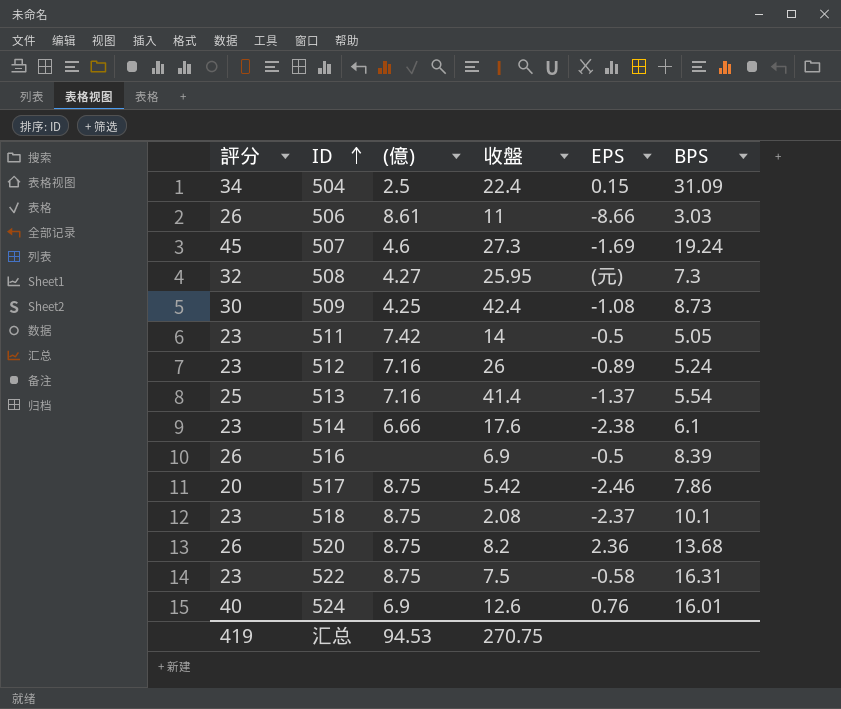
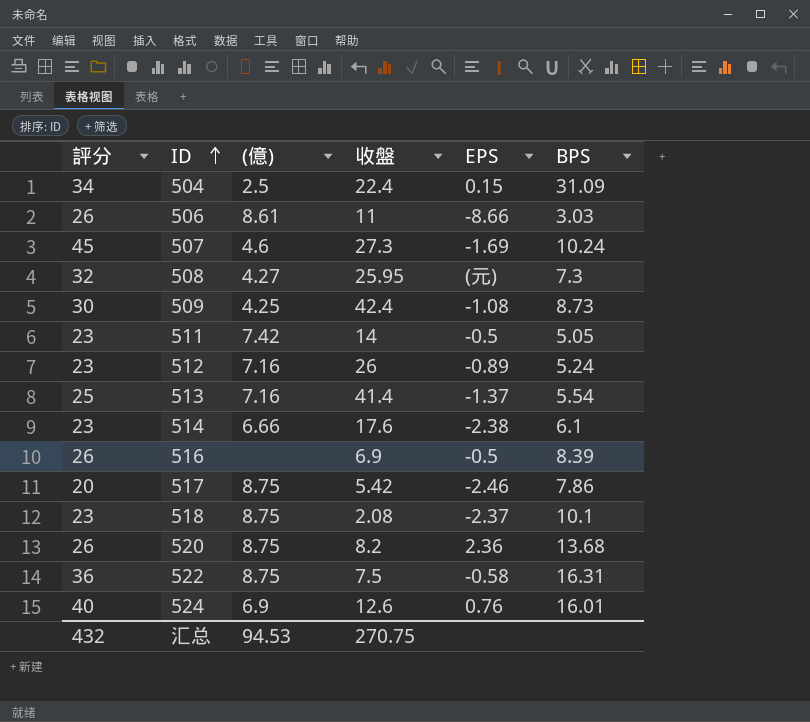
507 | BPS: 19.24 -> 10.24
522 | 評分: 23 -> 36
汇总 | 評分: 419 -> 432

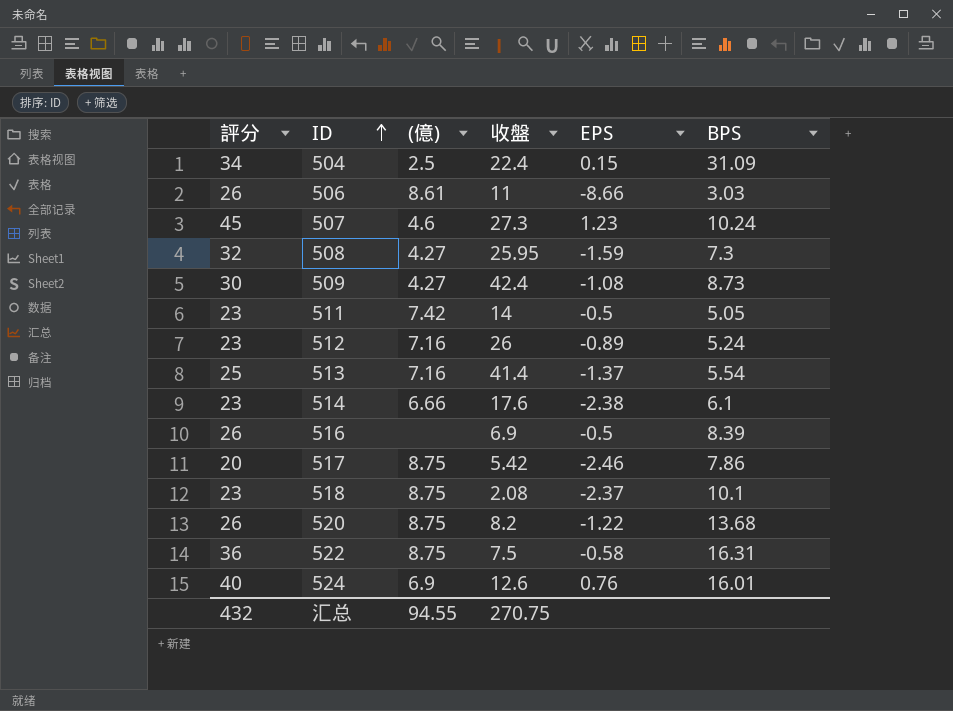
507 | EPS: -1.69 -> 1.23
508 | EPS: (元) -> -1.59
509 | (億): 4.25 -> 4.27
520 | EPS: 2.36 -> -1.22
汇总 | (億): 94.53 -> 94.55

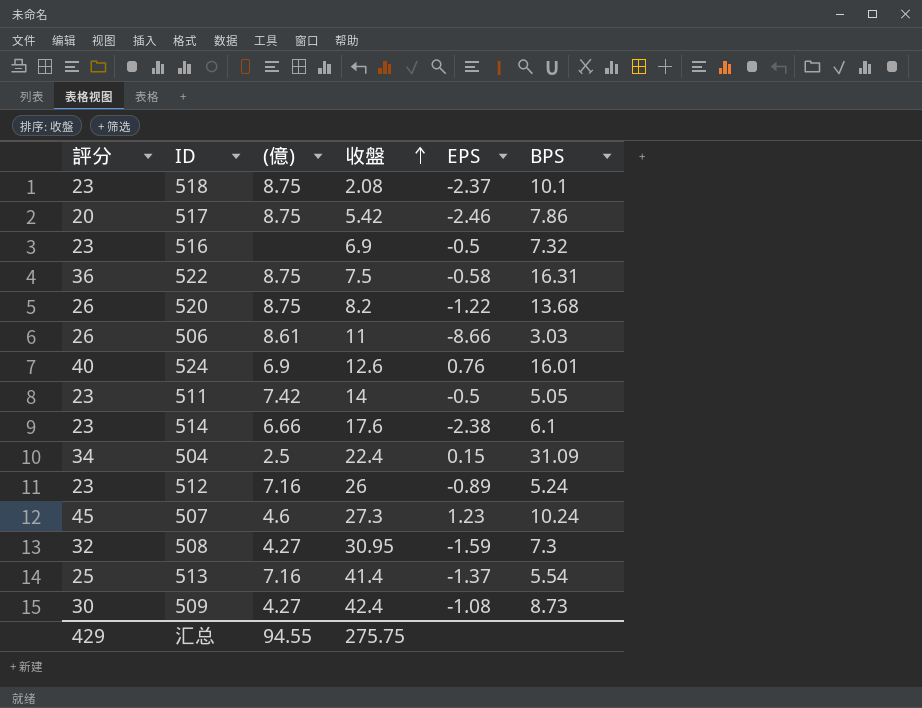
row order: ID ascending -> 收盤 ascending
516 | 評分: 26 -> 23
516 | BPS: 8.39 -> 7.32
508 | 收盤: 25.95 -> 30.95
汇总 | 評分: 432 -> 429
汇总 | 收盤: 270.75 -> 275.75

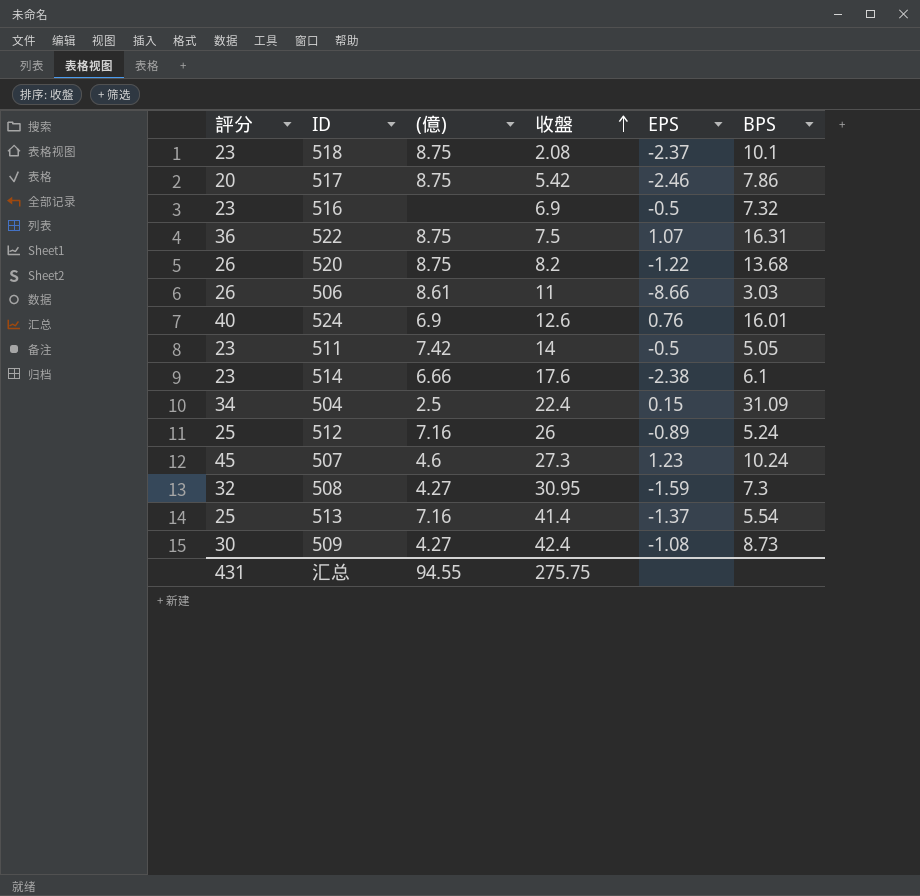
522 | EPS: -0.58 -> 1.07
512 | 評分: 23 -> 25
汇总 | 評分: 429 -> 431

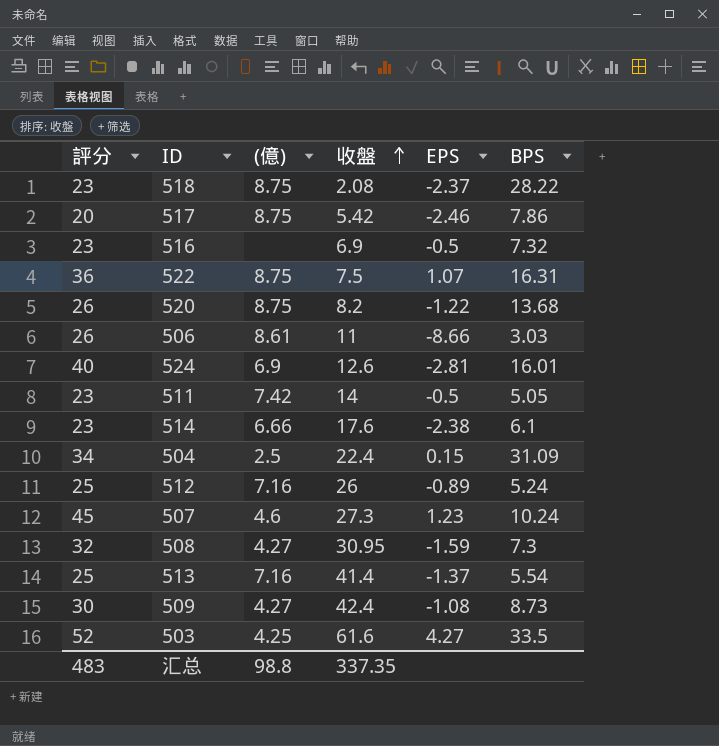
518 | BPS: 10.1 -> 28.22
524 | EPS: 0.76 -> -2.81
row 503: none -> 52 | 4.25 | 61.6 | 4.27 | 33.5
汇总 | 評分: 431 -> 483
汇总 | (億): 94.55 -> 98.8
汇总 | 收盤: 275.75 -> 337.35

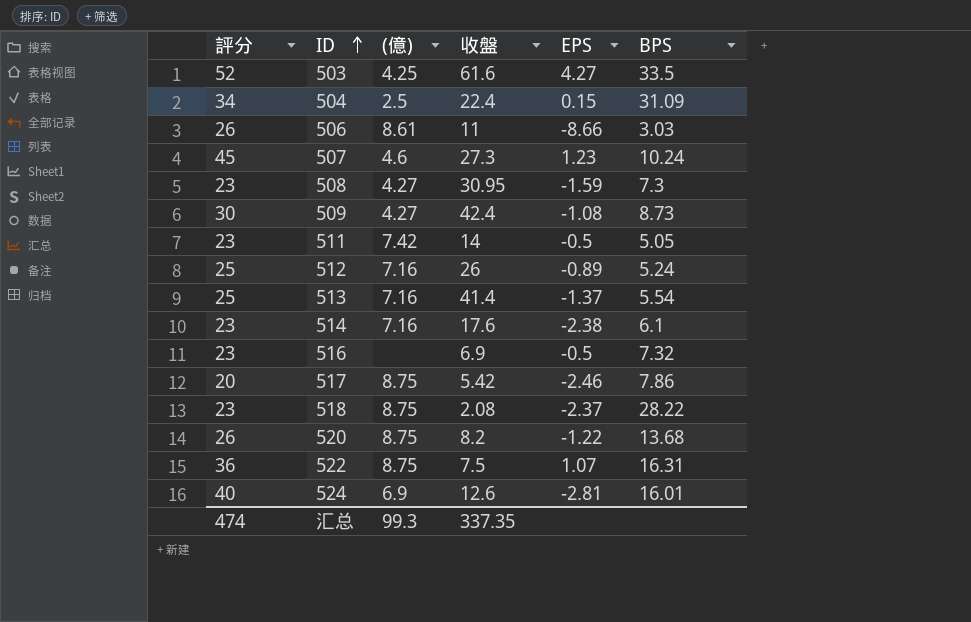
row order: 收盤 ascending -> ID ascending
508 | 評分: 32 -> 23
514 | (億): 6.66 -> 7.16
汇总 | 評分: 483 -> 474
汇总 | (億): 98.8 -> 99.3

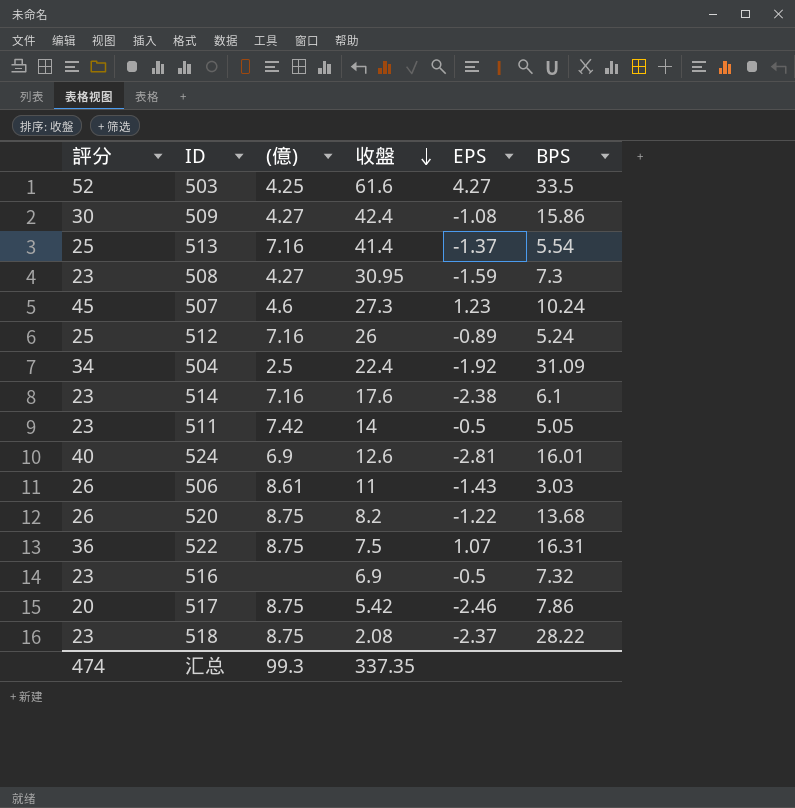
row order: ID ascending -> 收盤 descending
509 | BPS: 8.73 -> 15.86
504 | EPS: 0.15 -> -1.92
506 | EPS: -8.66 -> -1.43

